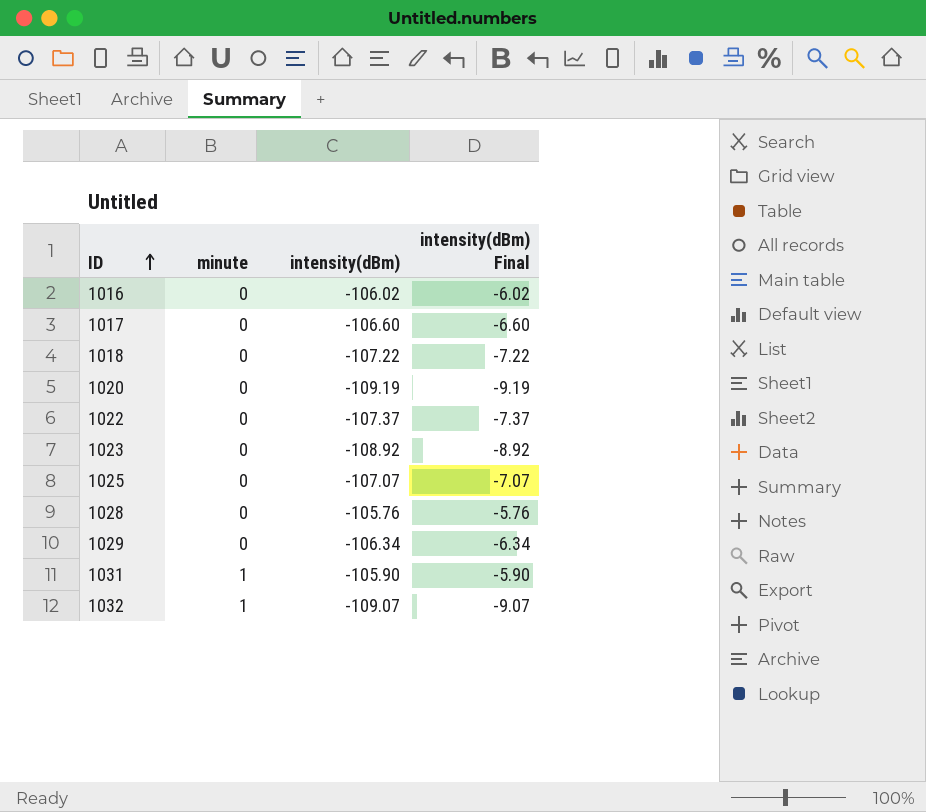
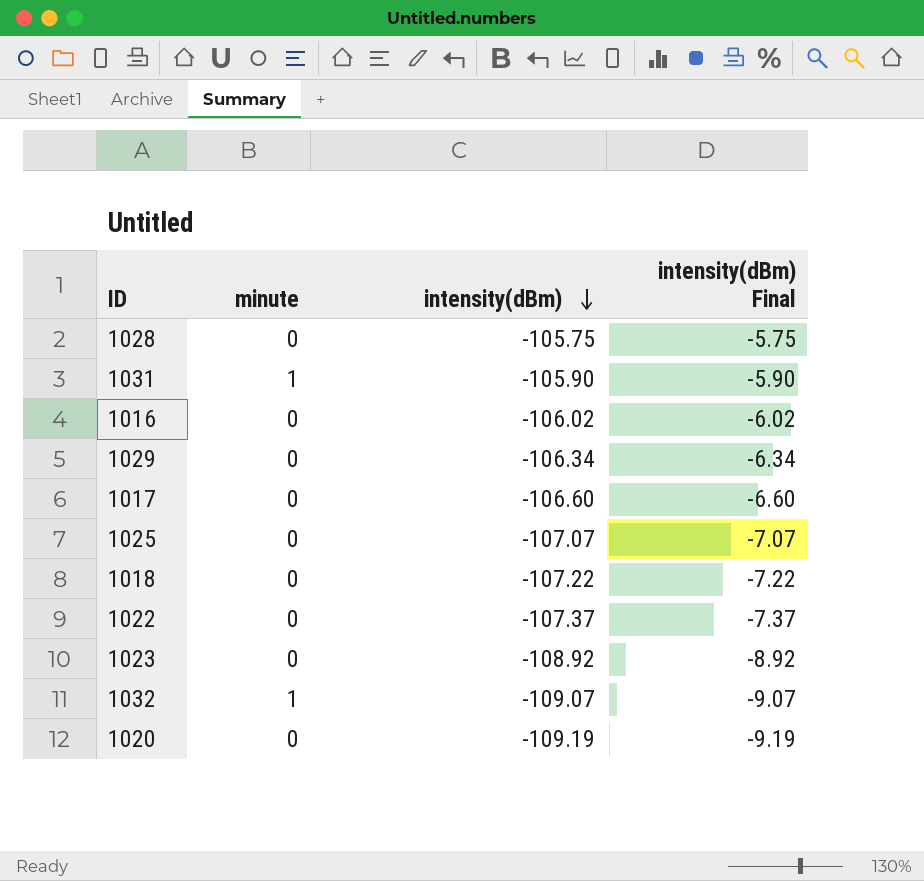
row order: ID ascending -> intensity(dBm) descending
1028 | intensity(dBm): -105.76 -> -105.75
1028 | intensity(dBm) Final: -5.76 -> -5.75

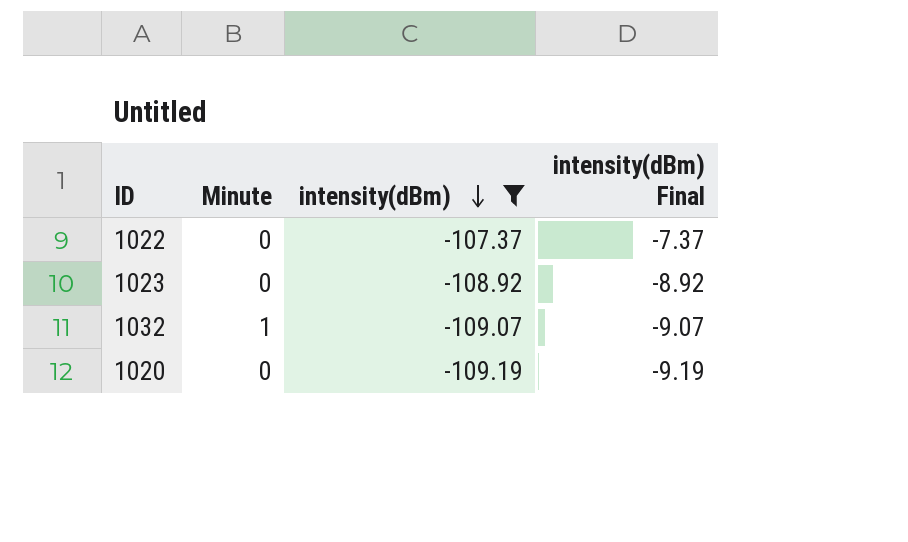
filter: none -> intensity(dBm) <= -107.37
column name: minute -> Minute

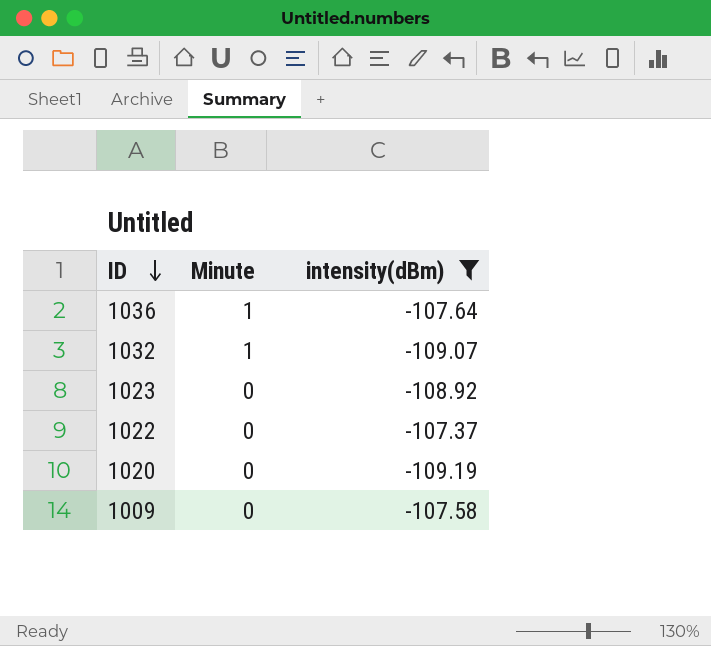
row order: intensity(dBm) descending -> ID descending
column intensity(dBm) Final | formula: [intensity(dBm)] + 100 -> none
row 1036: none -> 1 | -107.64
row 1009: none -> 0 | -107.58

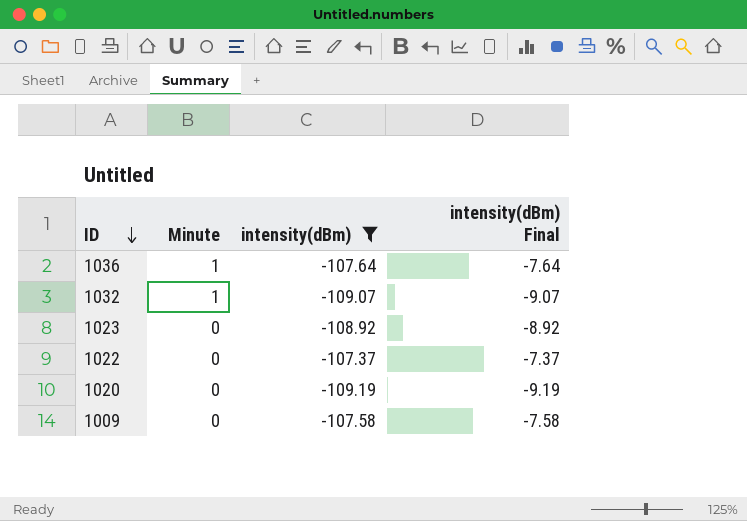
column intensity(dBm) Final | formula: none -> [intensity(dBm)] + 100

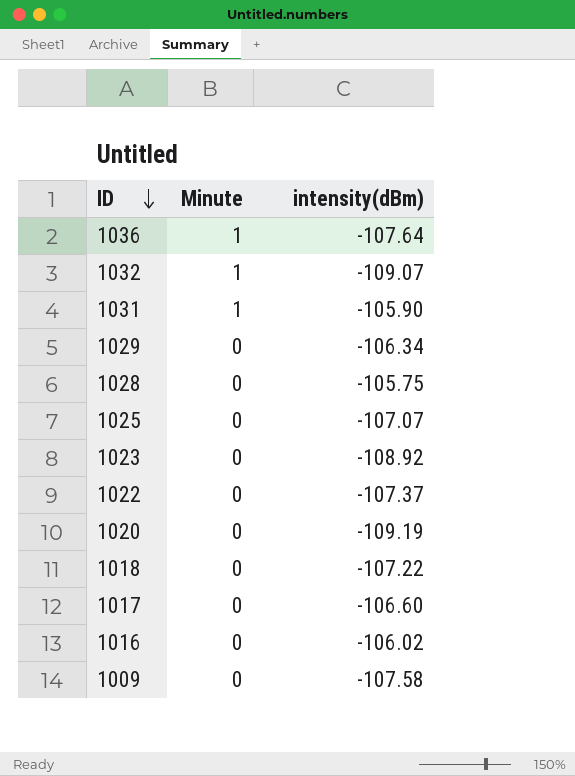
filter: intensity(dBm) <= -107.37 -> none
column intensity(dBm) Final | formula: [intensity(dBm)] + 100 -> none

